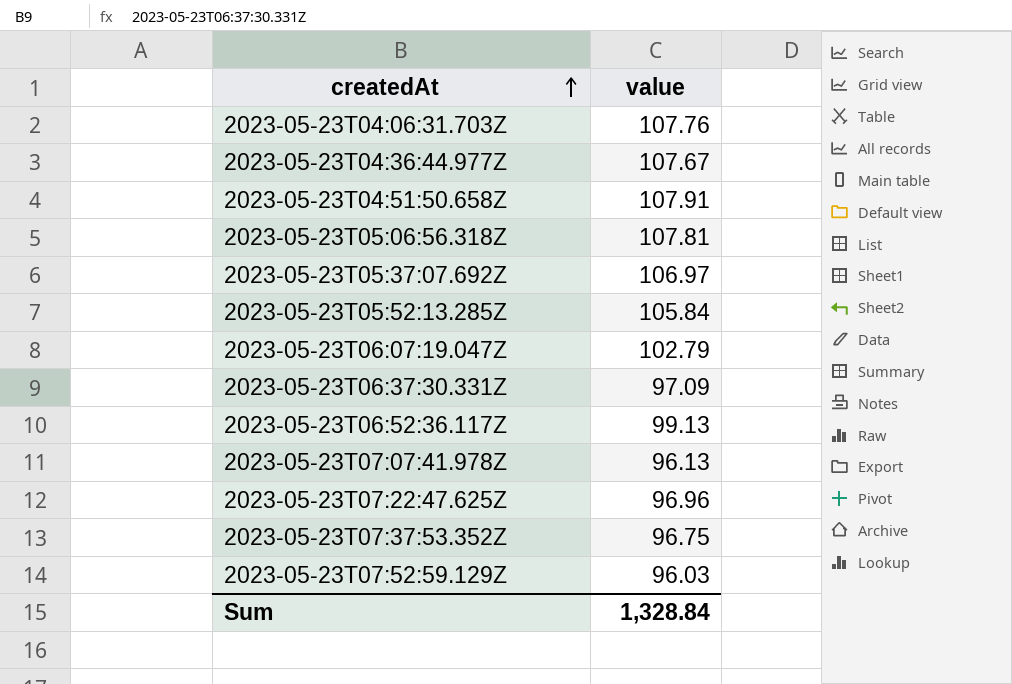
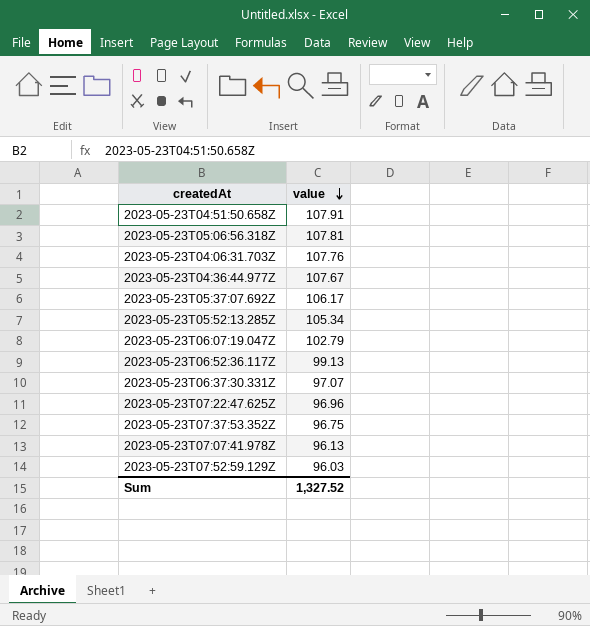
row order: createdAt ascending -> value descending
2023-05-23T05:37:07.692Z | value: 106.97 -> 106.17
2023-05-23T05:52:13.285Z | value: 105.84 -> 105.34
2023-05-23T06:37:30.331Z | value: 97.09 -> 97.07
Sum | value: 1,328.84 -> 1,327.52

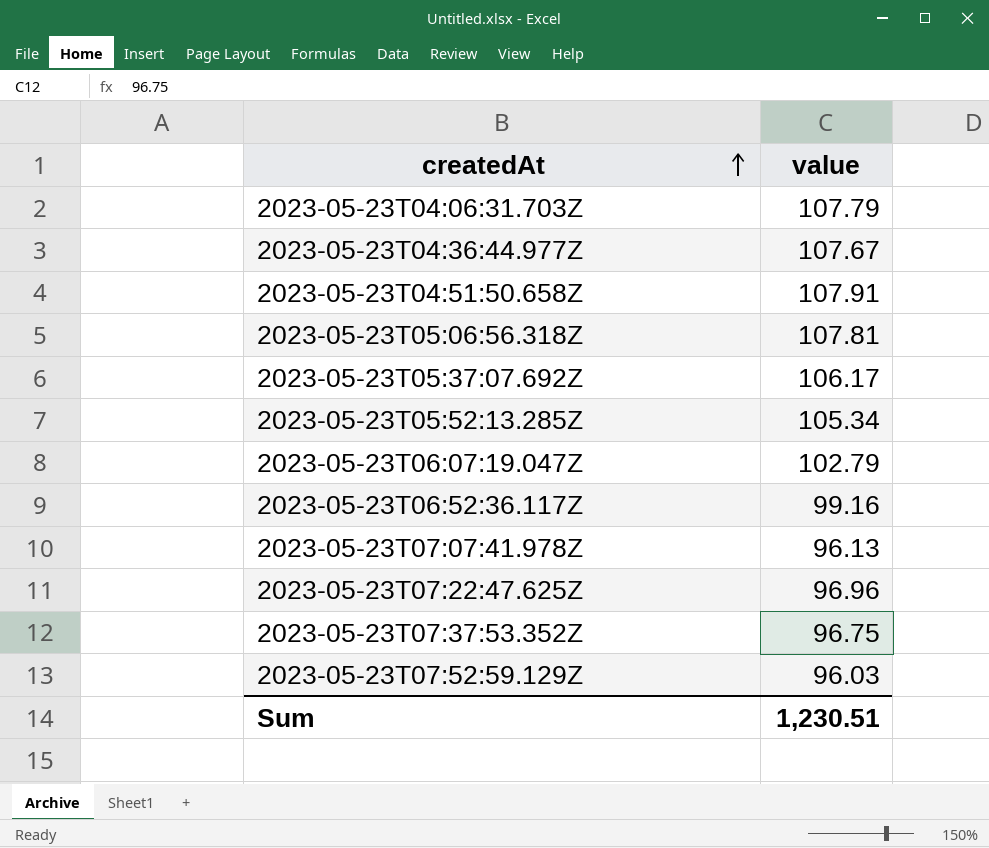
row order: value descending -> createdAt ascending
row 2023-05-23T06:37:30.331Z: 97.07 -> none
2023-05-23T04:06:31.703Z | value: 107.76 -> 107.79
2023-05-23T06:52:36.117Z | value: 99.13 -> 99.16
Sum | value: 1,327.52 -> 1,230.51

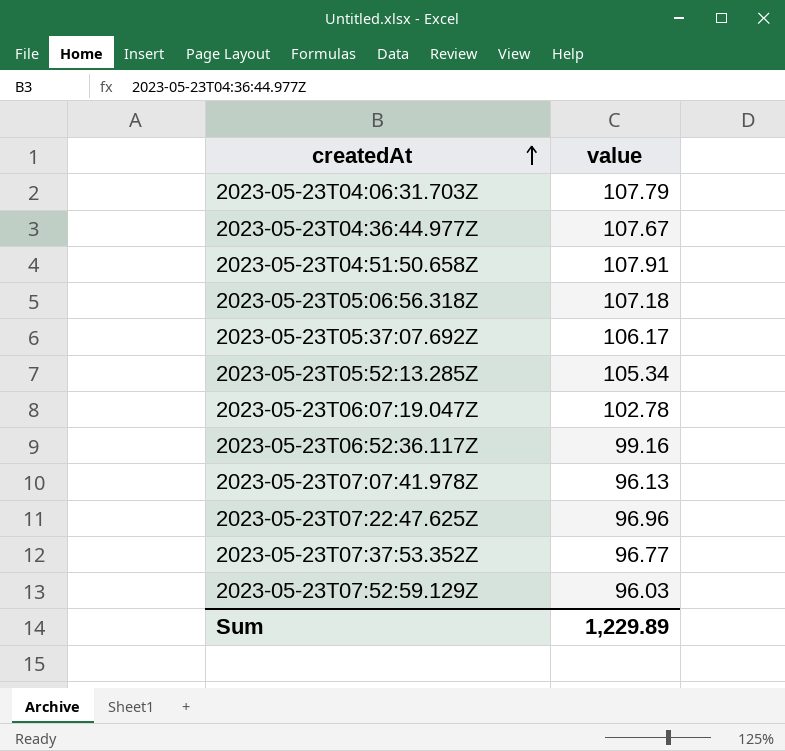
2023-05-23T05:06:56.318Z | value: 107.81 -> 107.18
2023-05-23T06:07:19.047Z | value: 102.79 -> 102.78
2023-05-23T07:37:53.352Z | value: 96.75 -> 96.77
Sum | value: 1,230.51 -> 1,229.89

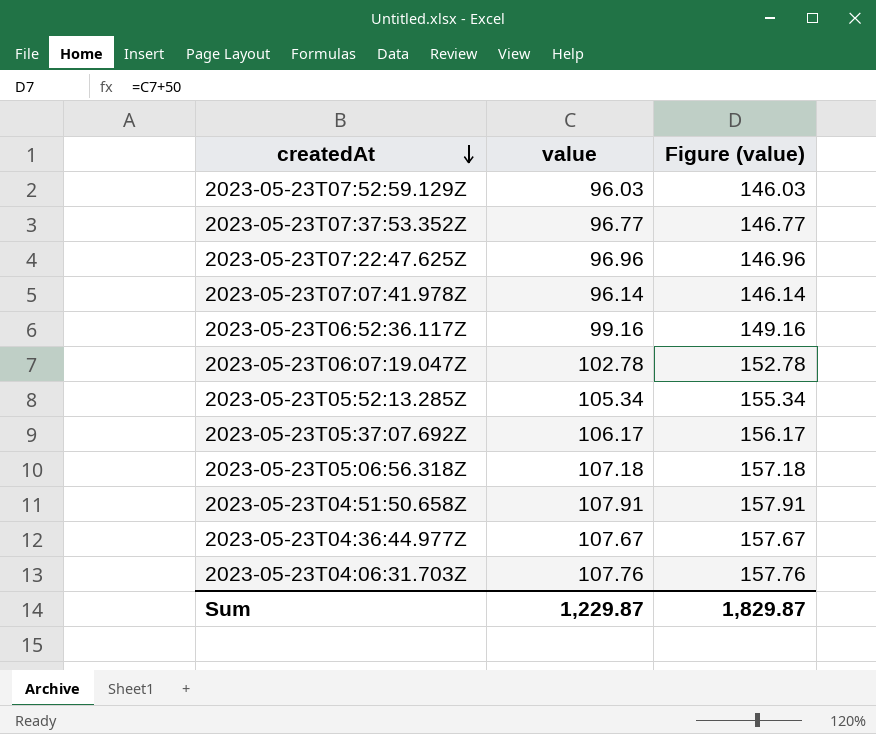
row order: createdAt ascending -> createdAt descending
column Figure (value) | formula: none -> [value] + 50
2023-05-23T07:07:41.978Z | value: 96.13 -> 96.14
2023-05-23T04:06:31.703Z | value: 107.79 -> 107.76
Sum | value: 1,229.89 -> 1,229.87

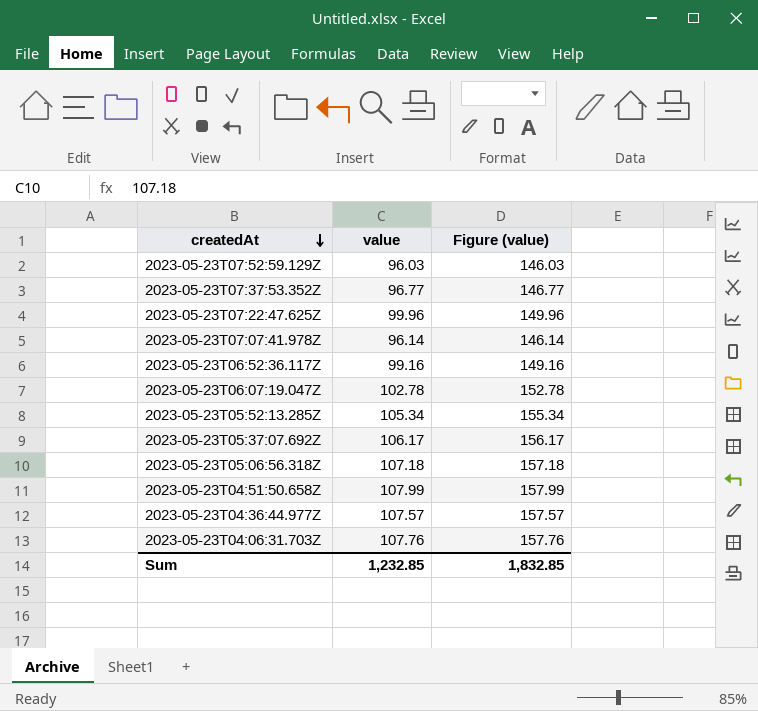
2023-05-23T07:22:47.625Z | value: 96.96 -> 99.96
2023-05-23T07:22:47.625Z | Figure (value): 146.96 -> 149.96
2023-05-23T04:51:50.658Z | value: 107.91 -> 107.99
2023-05-23T04:51:50.658Z | Figure (value): 157.91 -> 157.99
2023-05-23T04:36:44.977Z | value: 107.67 -> 107.57
2023-05-23T04:36:44.977Z | Figure (value): 157.67 -> 157.57
Sum | value: 1,229.87 -> 1,232.85
Sum | Figure (value): 1,829.87 -> 1,832.85

